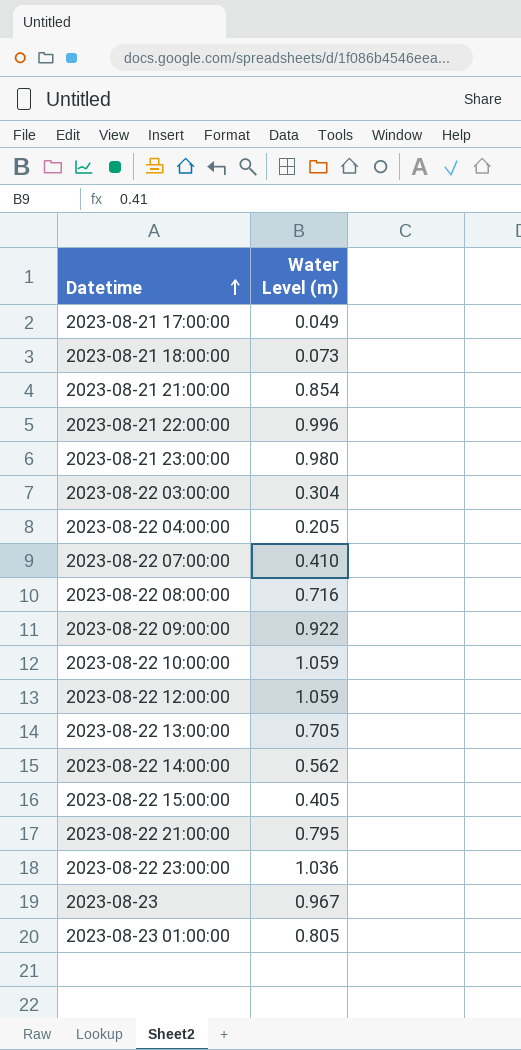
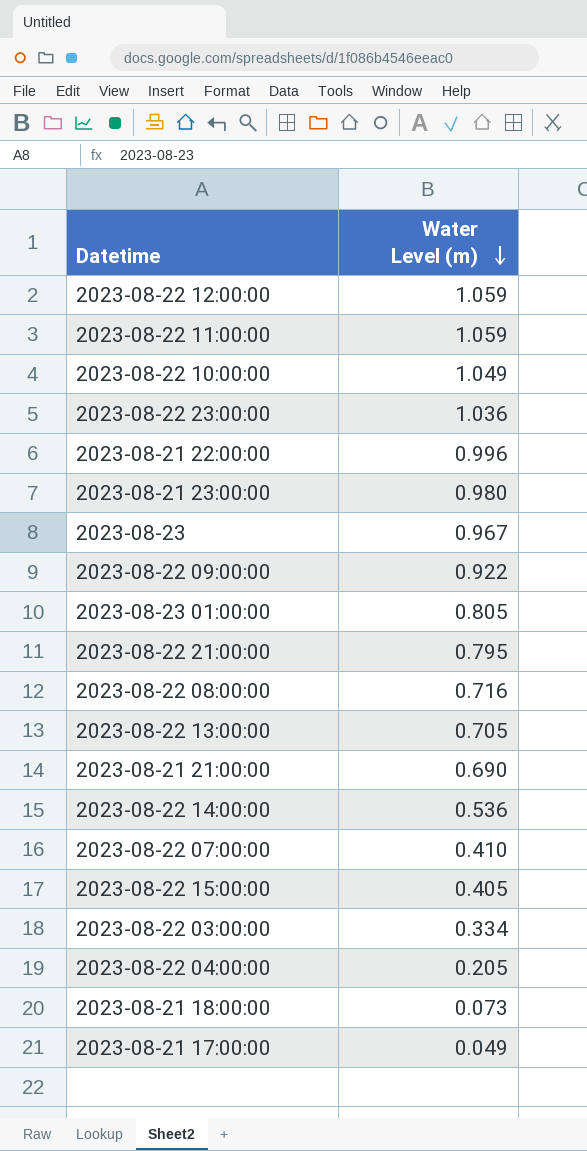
row order: Datetime ascending -> Water Level (m) descending
row 2023-08-22 11:00:00: none -> 1.059
2023-08-22 10:00:00 | Water Level (m): 1.059 -> 1.049
2023-08-21 21:00:00 | Water Level (m): 0.854 -> 0.690
2023-08-22 14:00:00 | Water Level (m): 0.562 -> 0.536
2023-08-22 03:00:00 | Water Level (m): 0.304 -> 0.334

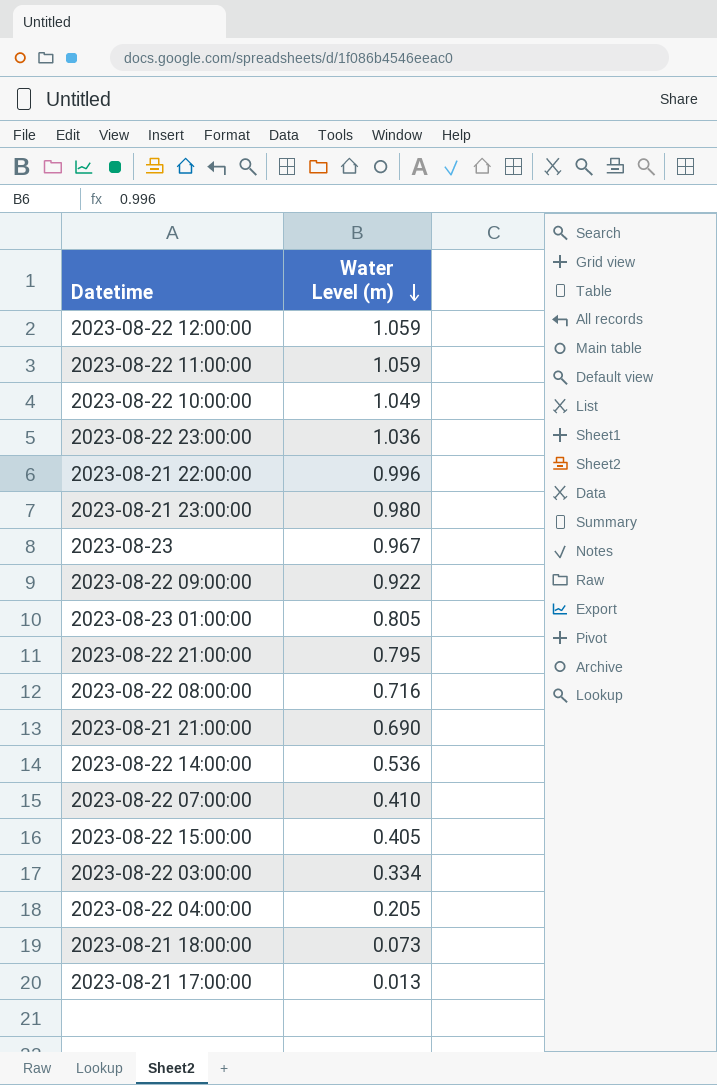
row 2023-08-22 13:00:00: 0.705 -> none
2023-08-21 17:00:00 | Water Level (m): 0.049 -> 0.013

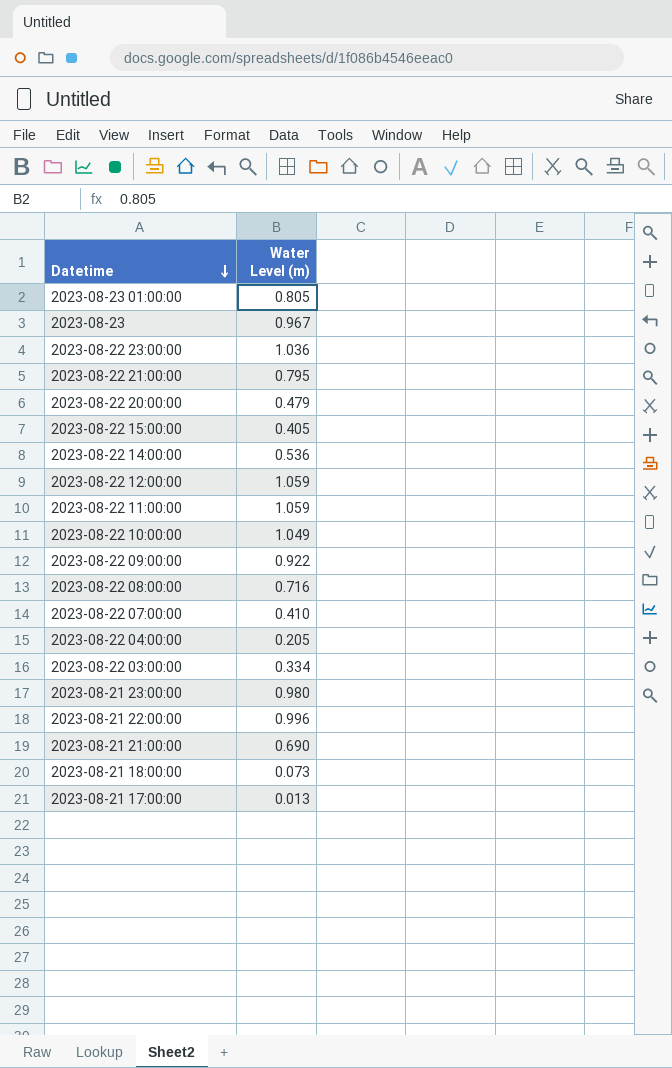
row order: Water Level (m) descending -> Datetime descending
row 2023-08-22 20:00:00: none -> 0.479

